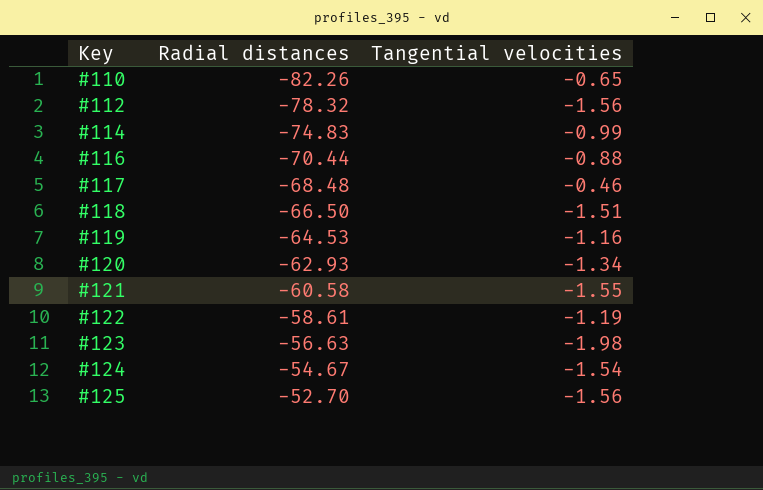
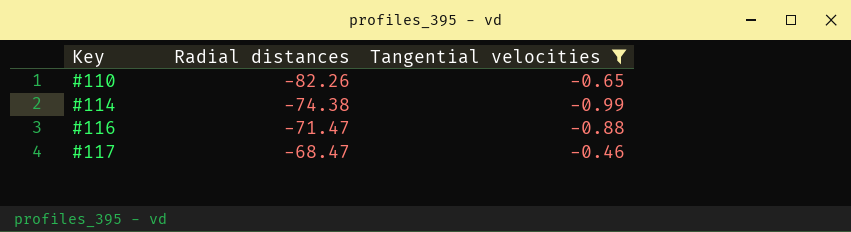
filter: none -> Tangential velocities >= -0.99
#114 | Radial distances: -74.83 -> -74.38
#116 | Radial distances: -70.44 -> -71.47
#117 | Radial distances: -68.48 -> -68.47

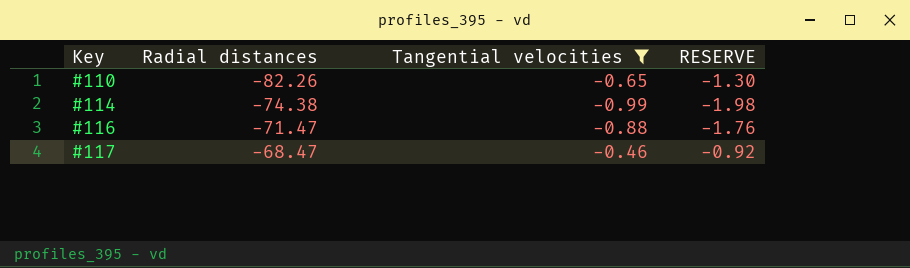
column RESERVE | formula: none -> [Tangential velocities] * 2

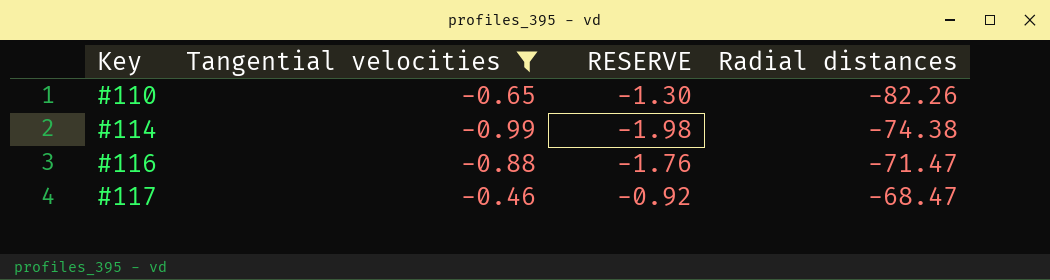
column Radial distances | position: 2 -> 4

